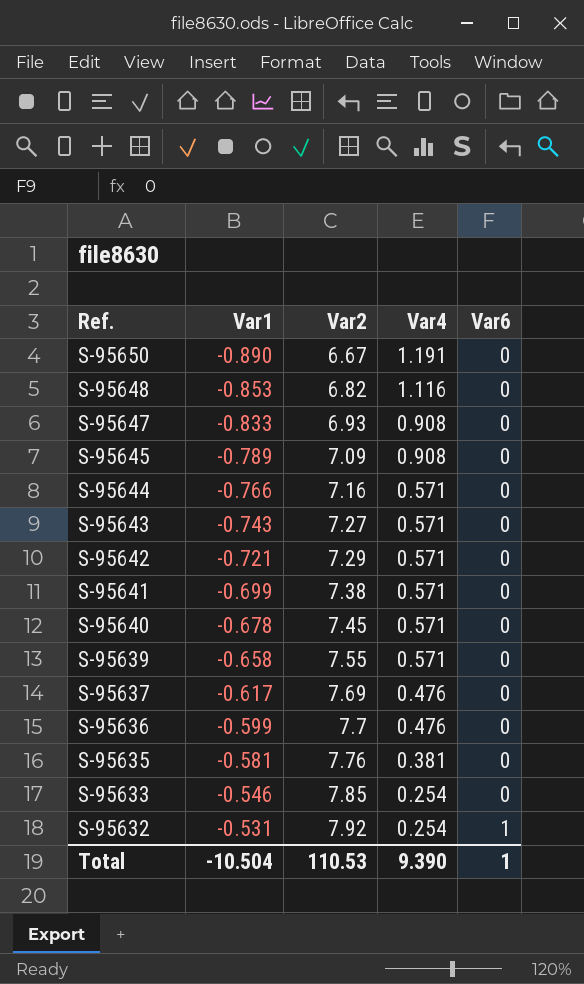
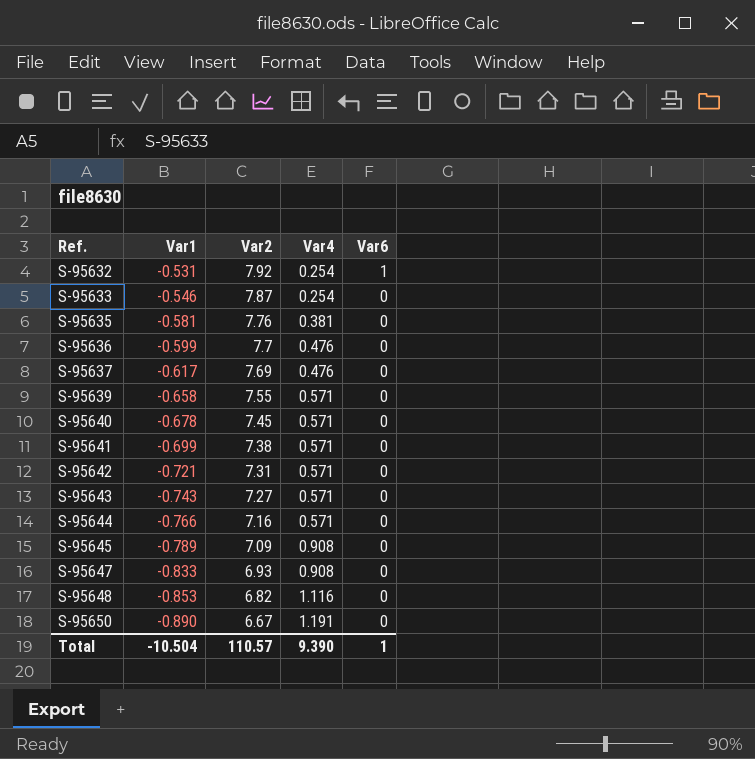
row order: Ref. descending -> Ref. ascending
S-95633 | Var2: 7.85 -> 7.87
S-95642 | Var2: 7.29 -> 7.31
Total | Var2: 110.53 -> 110.57

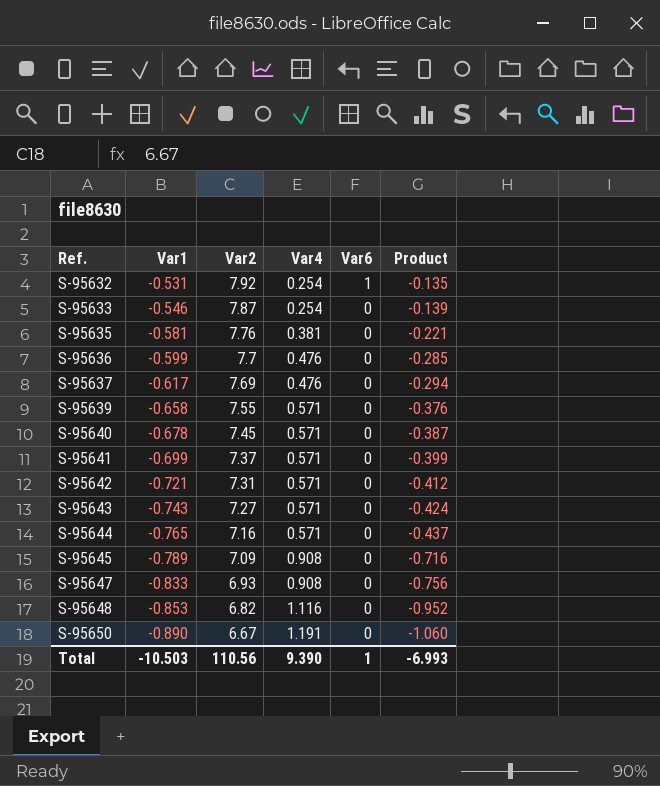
column Product | formula: none -> [Var1] * [Var4]
S-95641 | Var2: 7.38 -> 7.37
S-95644 | Var1: -0.766 -> -0.765
Total | Var1: -10.504 -> -10.503
Total | Var2: 110.57 -> 110.56

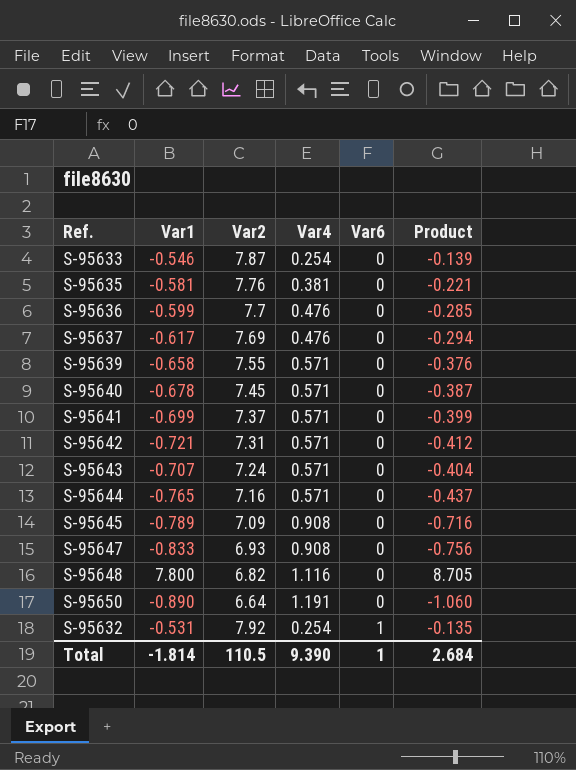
row order: Ref. ascending -> Var6 ascending
S-95643 | Var1: -0.743 -> -0.707
S-95643 | Var2: 7.27 -> 7.24
S-95643 | Product: -0.424 -> -0.404
S-95648 | Var1: -0.853 -> 7.800
S-95648 | Product: -0.952 -> 8.705
S-95650 | Var2: 6.67 -> 6.64
Total | Var1: -10.503 -> -1.814
Total | Var2: 110.56 -> 110.5
Total | Product: -6.993 -> 2.684

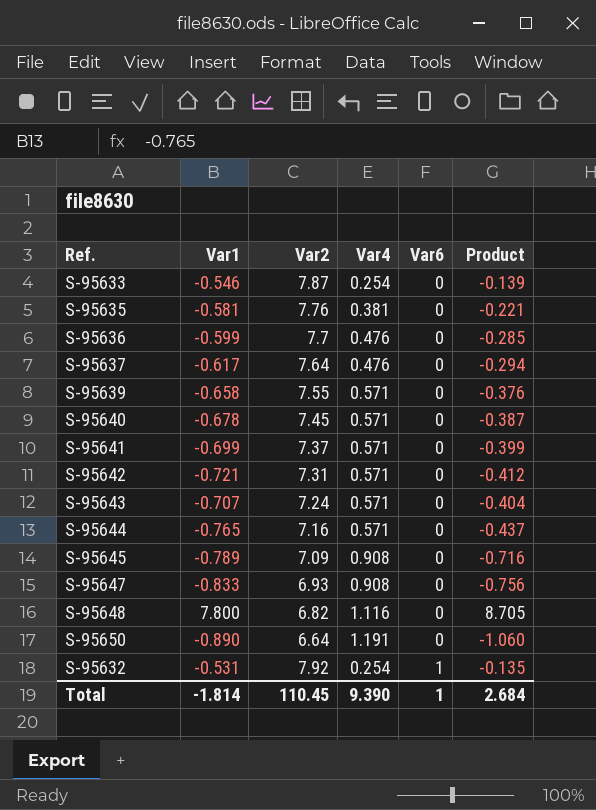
S-95637 | Var2: 7.69 -> 7.64
Total | Var2: 110.5 -> 110.45

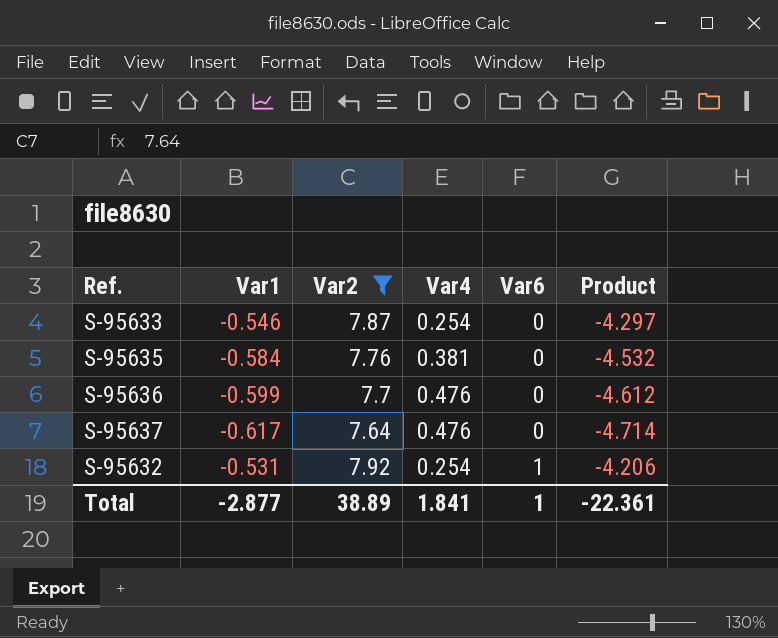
filter: none -> Var2 >= 7.64
column Product | formula: [Var1] * [Var4] -> [Var1] * [Var2]
S-95635 | Var1: -0.581 -> -0.584
Total | Var1: -1.814 -> -2.877
Total | Var2: 110.45 -> 38.89
Total | Var4: 9.390 -> 1.841
Total | Product: 2.684 -> -22.361

